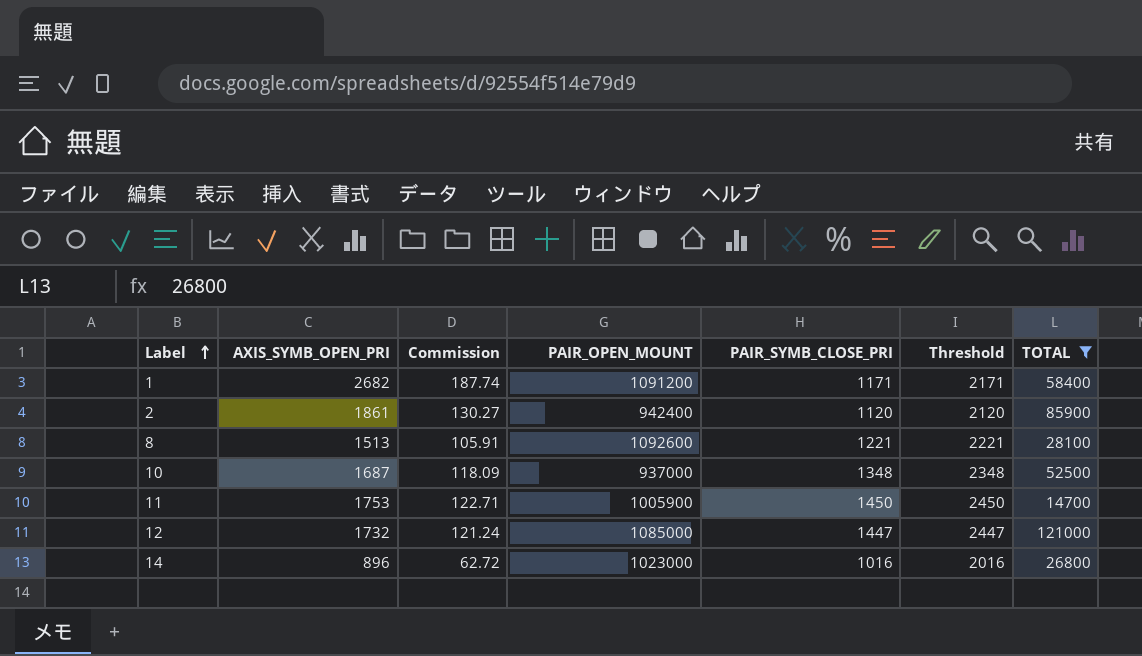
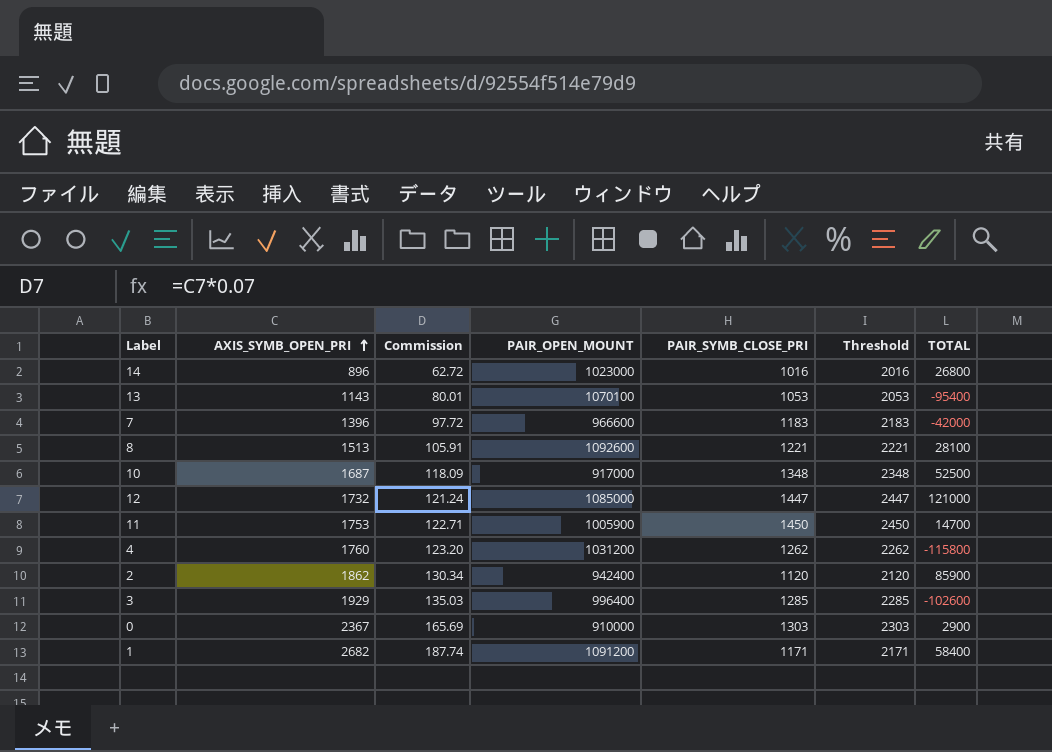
filter: TOTAL >= 14700 -> none
row order: Label ascending -> AXIS_SYMB_OPEN_PRI ascending
10 | PAIR_OPEN_MOUNT: 937000 -> 917000
2 | AXIS_SYMB_OPEN_PRI: 1861 -> 1862
2 | Commission: 130.27 -> 130.34

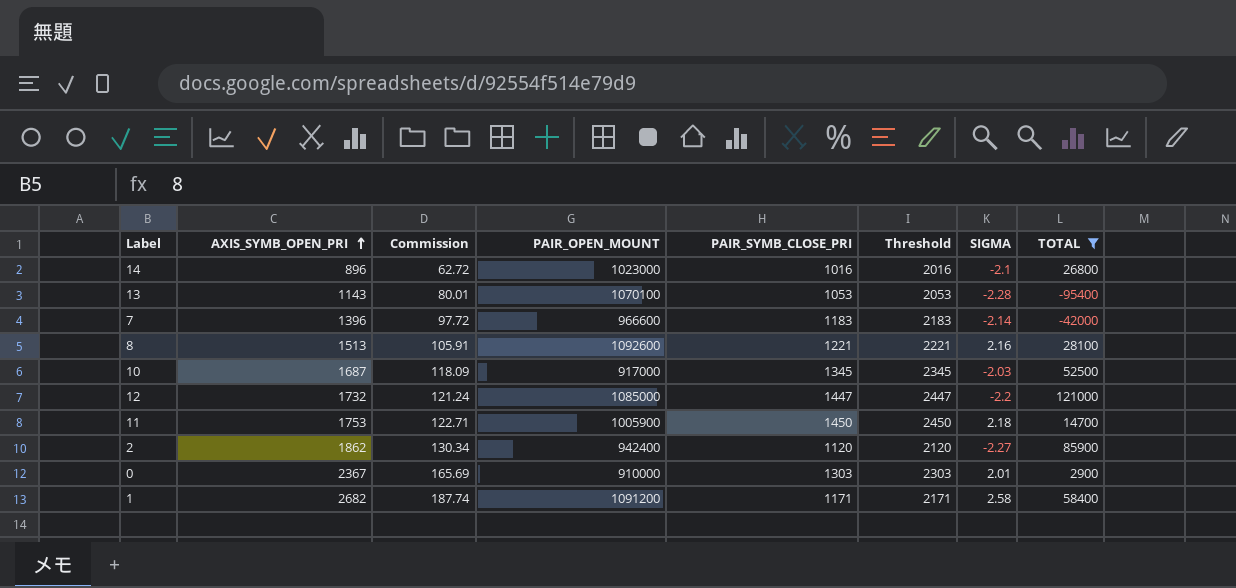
filter: none -> TOTAL >= -95400
column SIGMA | position: none -> 7
10 | PAIR_SYMB_CLOSE_PRI: 1348 -> 1345
10 | Threshold: 2348 -> 2345

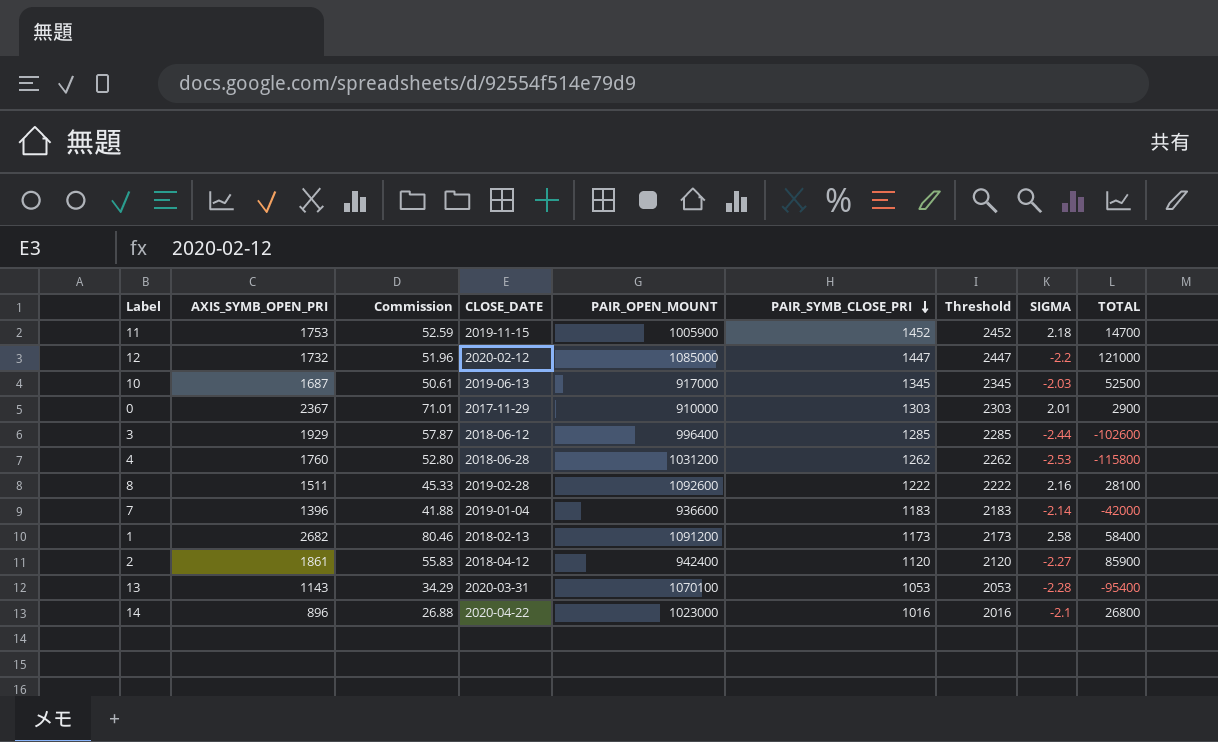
filter: TOTAL >= -95400 -> none
row order: AXIS_SYMB_OPEN_PRI ascending -> PAIR_SYMB_CLOSE_PRI descending
column Commission | formula: [AXIS_SYMB_OPEN_PRI] * 0.07 -> [AXIS_SYMB_OPEN_PRI] * 0.03
column CLOSE_DATE | position: none -> 4
11 | PAIR_SYMB_CLOSE_PRI: 1450 -> 1452
11 | Threshold: 2450 -> 2452
8 | AXIS_SYMB_OPEN_PRI: 1513 -> 1511
8 | PAIR_SYMB_CLOSE_PRI: 1221 -> 1222
8 | Threshold: 2221 -> 2222
7 | PAIR_OPEN_MOUNT: 966600 -> 936600
1 | PAIR_SYMB_CLOSE_PRI: 1171 -> 1173
1 | Threshold: 2171 -> 2173
2 | AXIS_SYMB_OPEN_PRI: 1862 -> 1861

